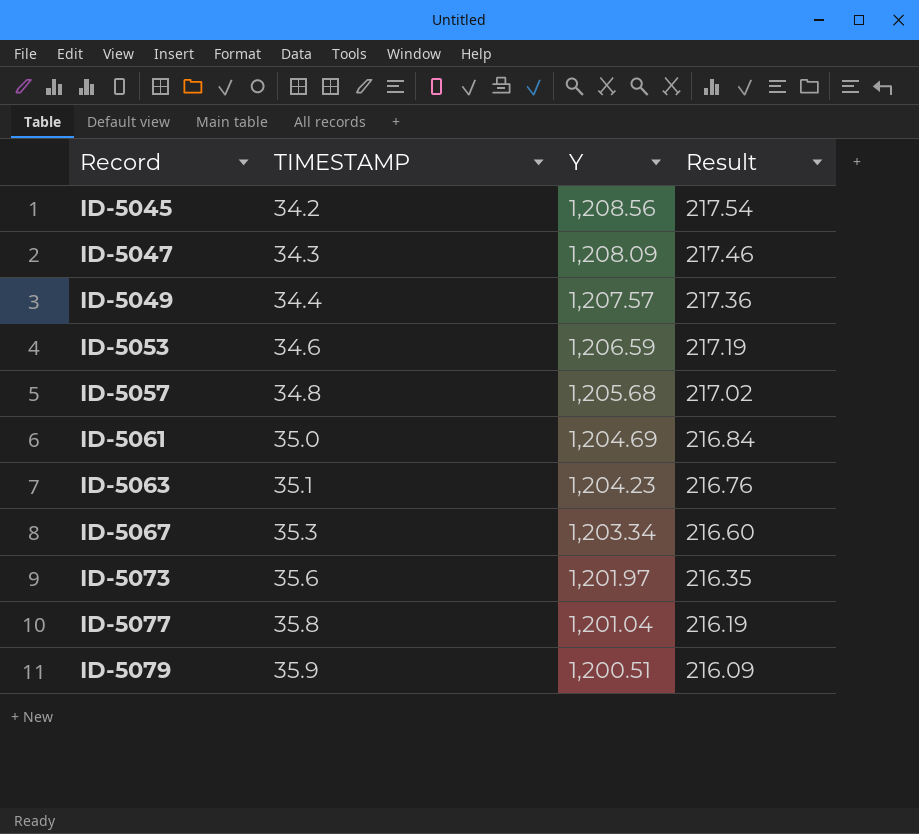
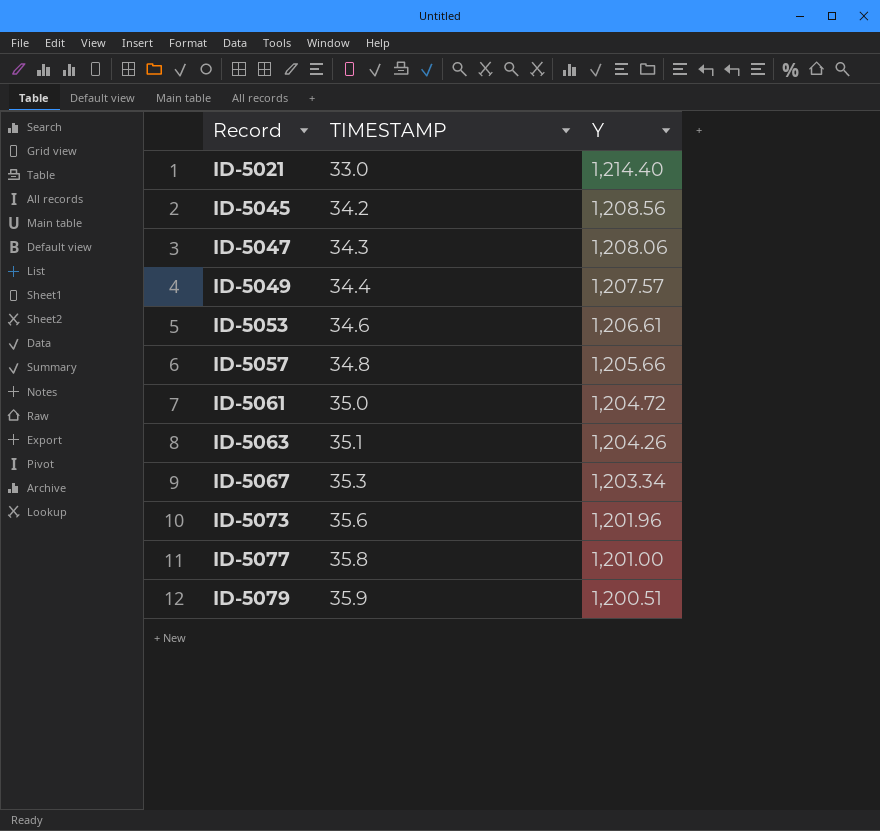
column Result | formula: [Y] * 0.18 -> none
row ID-5021: none -> 33.0 | 1,214.40
ID-5047 | Y: 1,208.09 -> 1,208.06
ID-5053 | Y: 1,206.59 -> 1,206.61
ID-5057 | Y: 1,205.68 -> 1,205.66
ID-5061 | Y: 1,204.69 -> 1,204.72
ID-5063 | Y: 1,204.23 -> 1,204.26
ID-5073 | Y: 1,201.97 -> 1,201.96
ID-5077 | Y: 1,201.04 -> 1,201.00

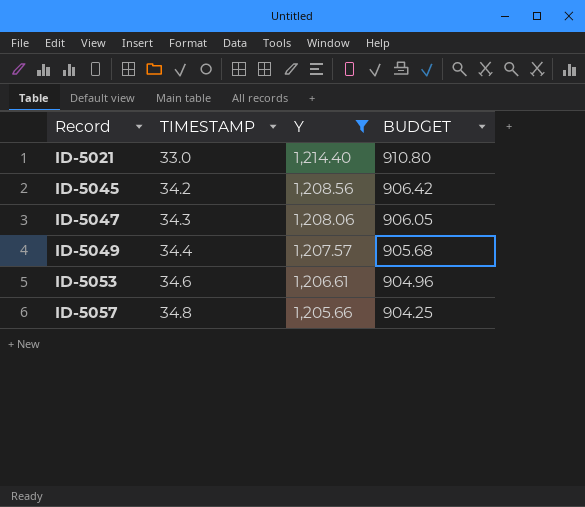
filter: none -> Y >= 1,205.66
column BUDGET | formula: none -> [Y] * 0.75

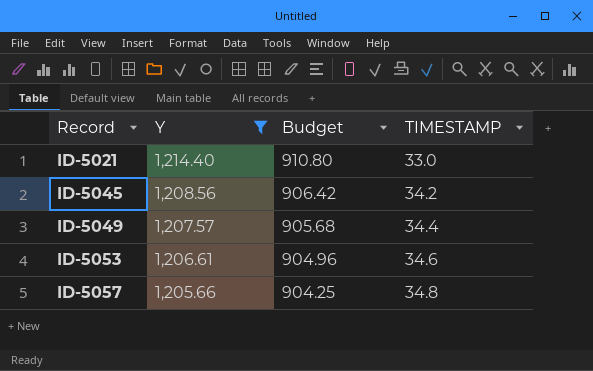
column name: BUDGET -> Budget
column TIMESTAMP | position: 2 -> 4
row ID-5047: 34.3 | 1,208.06 | 906.05 -> none

